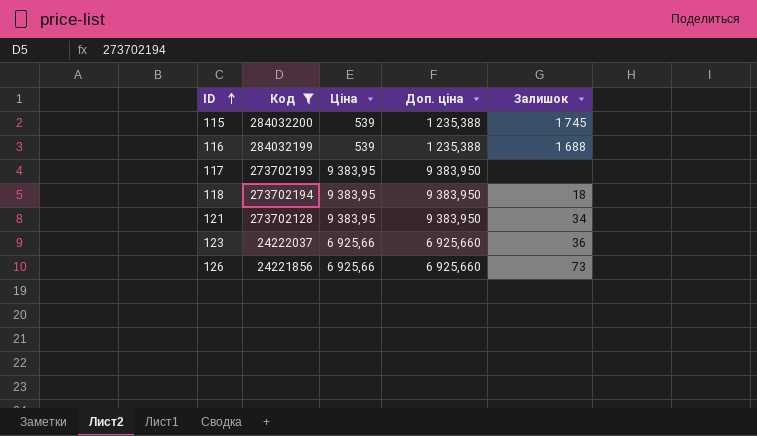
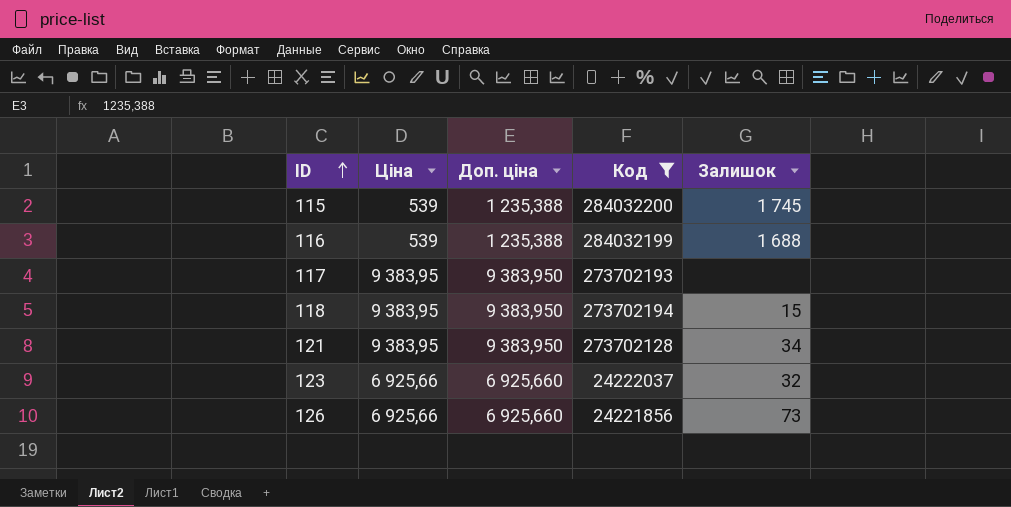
column Код | position: 2 -> 4
118 | Залишок: 18 -> 15
123 | Залишок: 36 -> 32

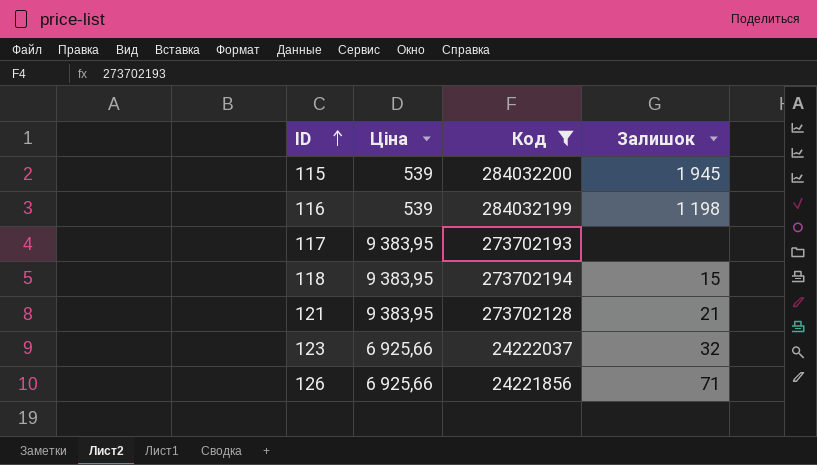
column Доп. ціна | position: 3 -> none
115 | Залишок: 1 745 -> 1 945
116 | Залишок: 1 688 -> 1 198
121 | Залишок: 34 -> 21
126 | Залишок: 73 -> 71

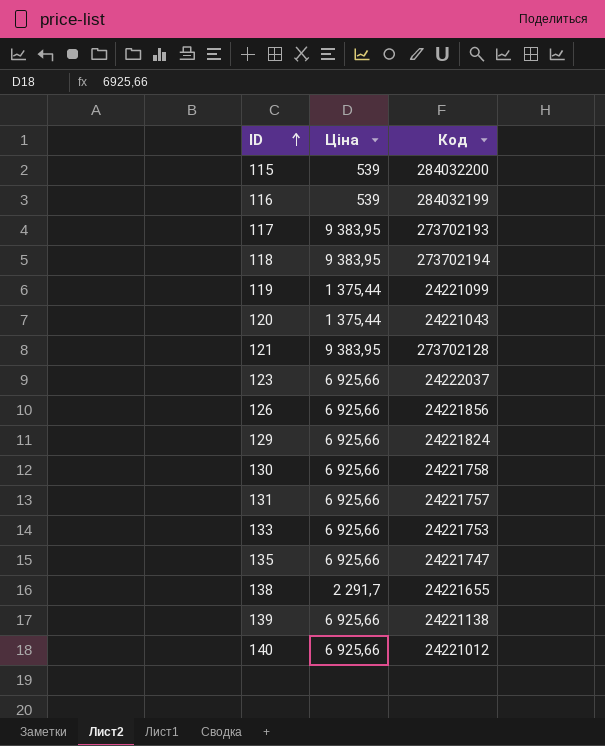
filter: Код >= 24221856 -> none
column Залишок | position: 4 -> none

